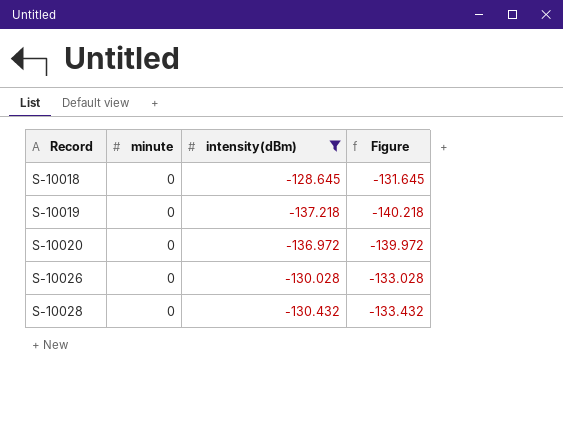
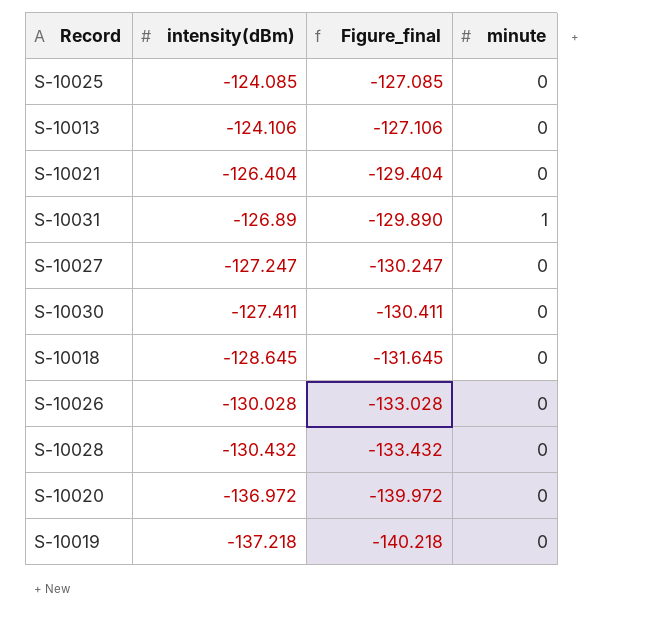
filter: intensity(dBm) <= -128.645 -> none
row order: Record ascending -> intensity(dBm) descending
column name: Figure -> Figure_final
column minute | position: 2 -> 4

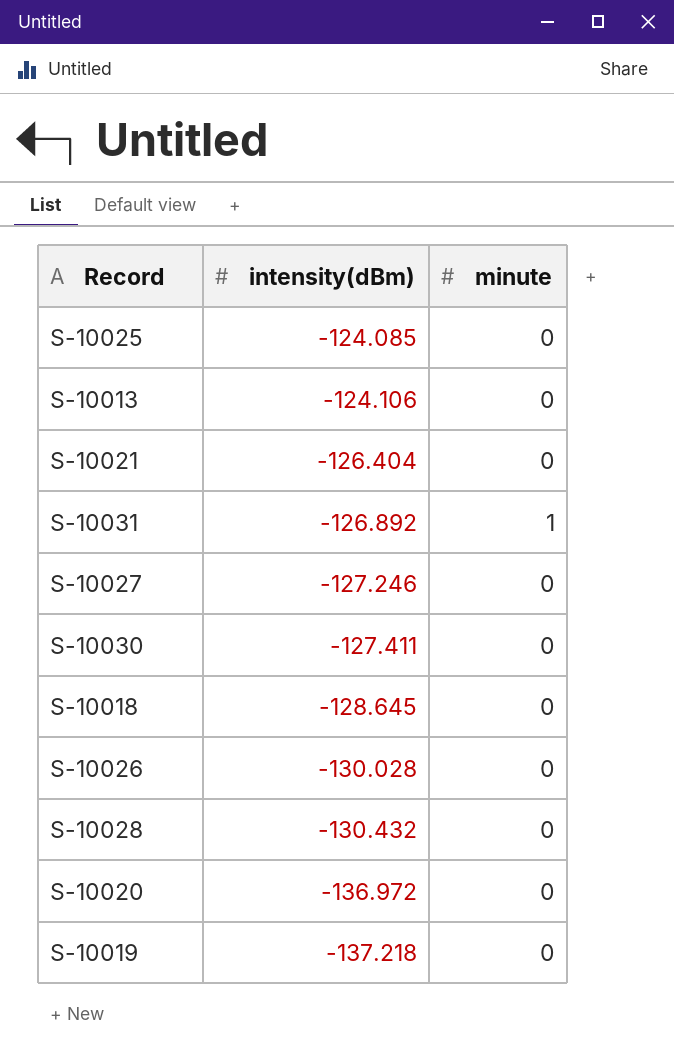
column Figure_final | formula: [intensity(dBm)] - 3 -> none
S-10031 | intensity(dBm): -126.89 -> -126.892
S-10027 | intensity(dBm): -127.247 -> -127.246

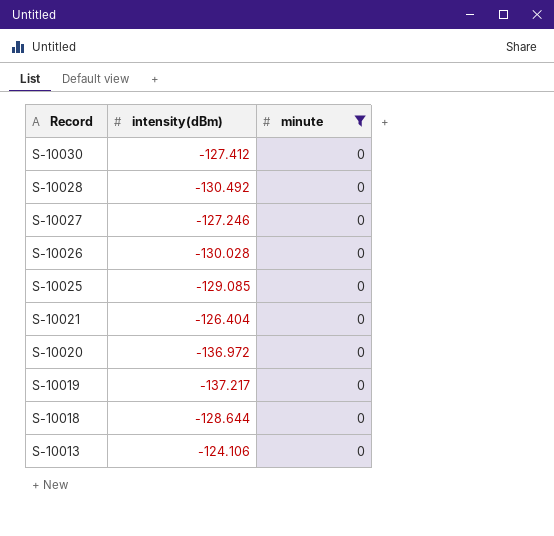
filter: none -> minute = 0
row order: intensity(dBm) descending -> Record descending
S-10030 | intensity(dBm): -127.411 -> -127.412
S-10028 | intensity(dBm): -130.432 -> -130.492
S-10025 | intensity(dBm): -124.085 -> -129.085
S-10019 | intensity(dBm): -137.218 -> -137.217
S-10018 | intensity(dBm): -128.645 -> -128.644

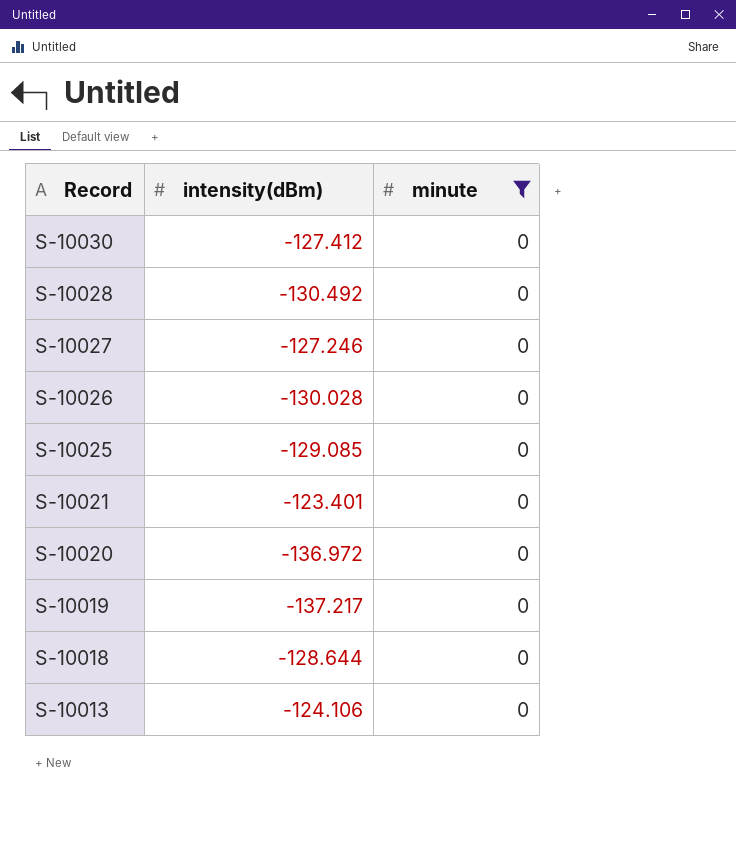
S-10021 | intensity(dBm): -126.404 -> -123.401

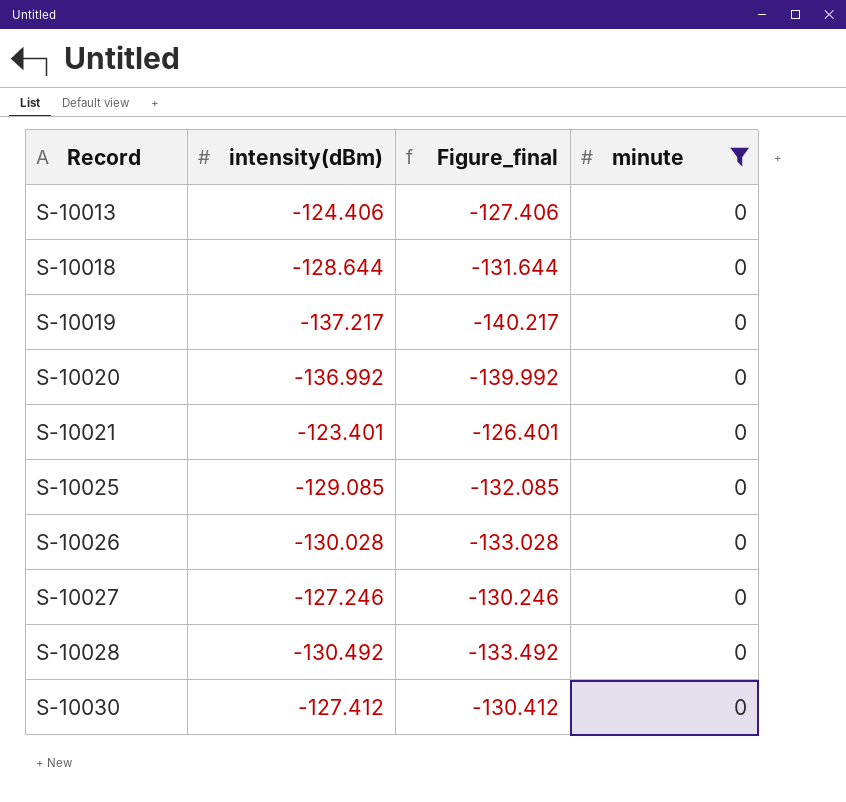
row order: Record descending -> Record ascending
column Figure_final | formula: none -> [intensity(dBm)] - 3
S-10013 | intensity(dBm): -124.106 -> -124.406
S-10020 | intensity(dBm): -136.972 -> -136.992

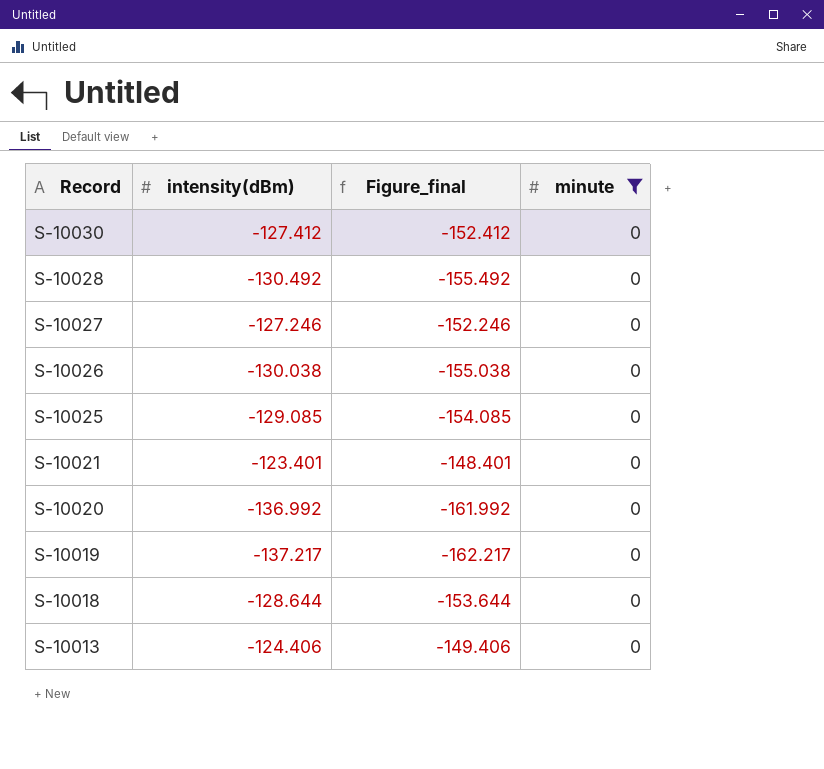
row order: Record ascending -> Record descending
column Figure_final | formula: [intensity(dBm)] - 3 -> [intensity(dBm)] - 25
S-10026 | intensity(dBm): -130.028 -> -130.038

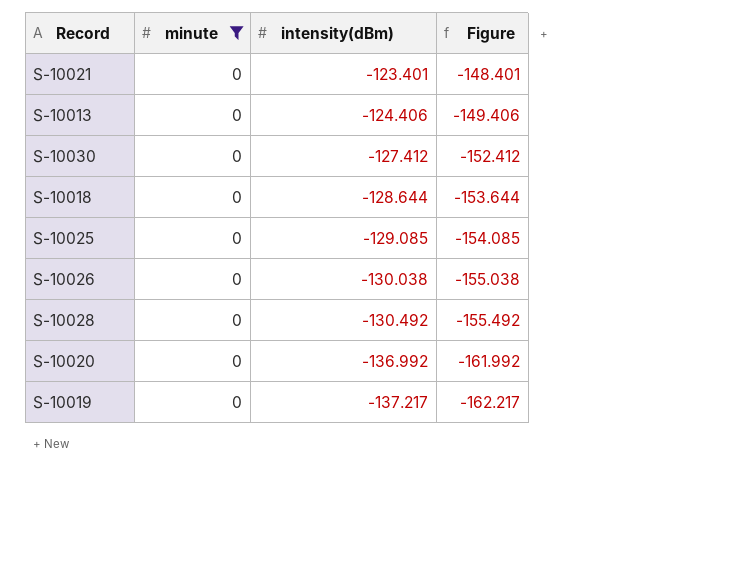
row order: Record descending -> intensity(dBm) descending
column minute | position: 4 -> 2
column name: Figure_final -> Figure
row S-10027: -127.246 | -152.246 | 0 -> none

